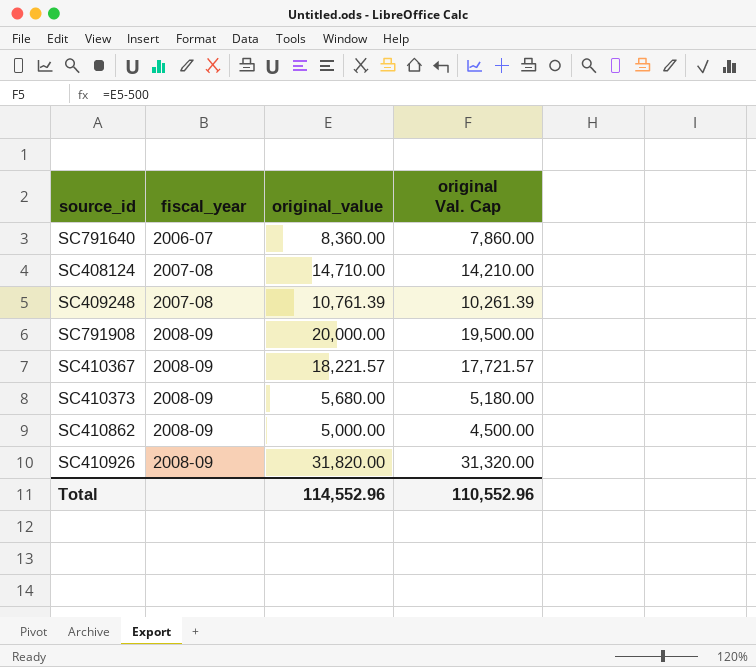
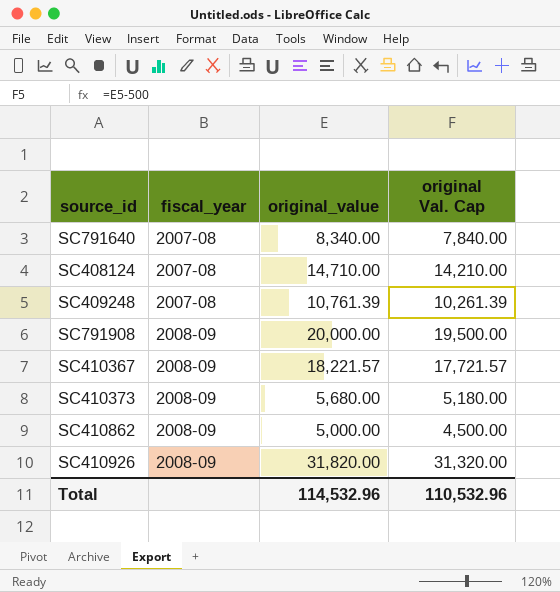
SC791640 | fiscal_year: 2006-07 -> 2007-08
SC791640 | original_value: 8,360.00 -> 8,340.00
SC791640 | original Val. Cap: 7,860.00 -> 7,840.00
Total | original_value: 114,552.96 -> 114,532.96
Total | original Val. Cap: 110,552.96 -> 110,532.96

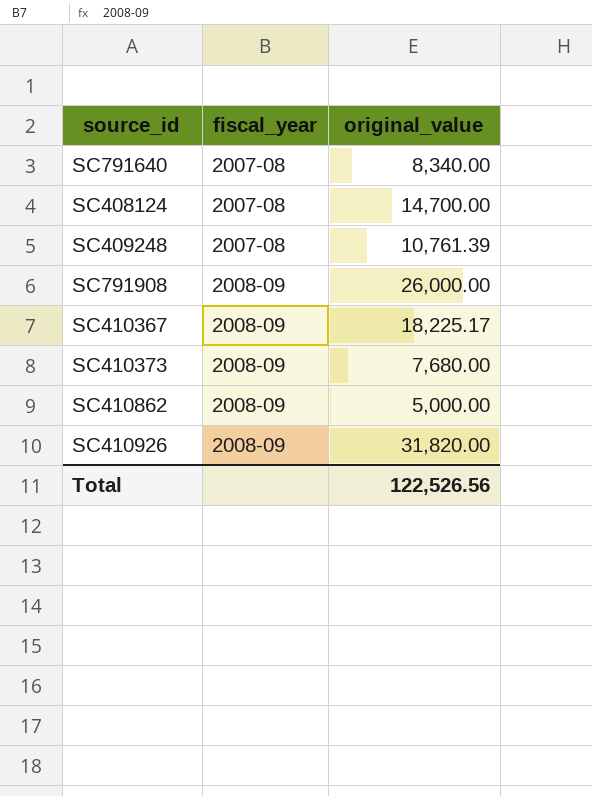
column original Val. Cap | formula: [original_value] - 500 -> none
SC408124 | original_value: 14,710.00 -> 14,700.00
SC791908 | original_value: 20,000.00 -> 26,000.00
SC410367 | original_value: 18,221.57 -> 18,225.17
SC410373 | original_value: 5,680.00 -> 7,680.00
Total | original_value: 114,532.96 -> 122,526.56

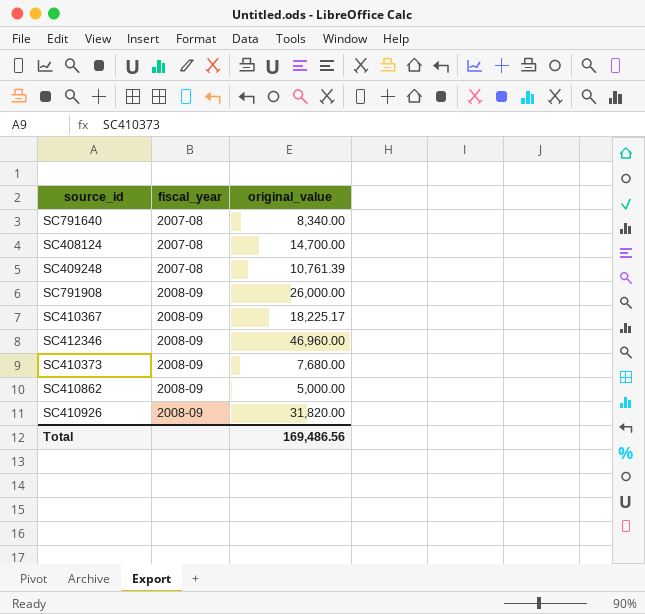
row SC412346: none -> 2008-09 | 46,960.00
Total | original_value: 122,526.56 -> 169,486.56

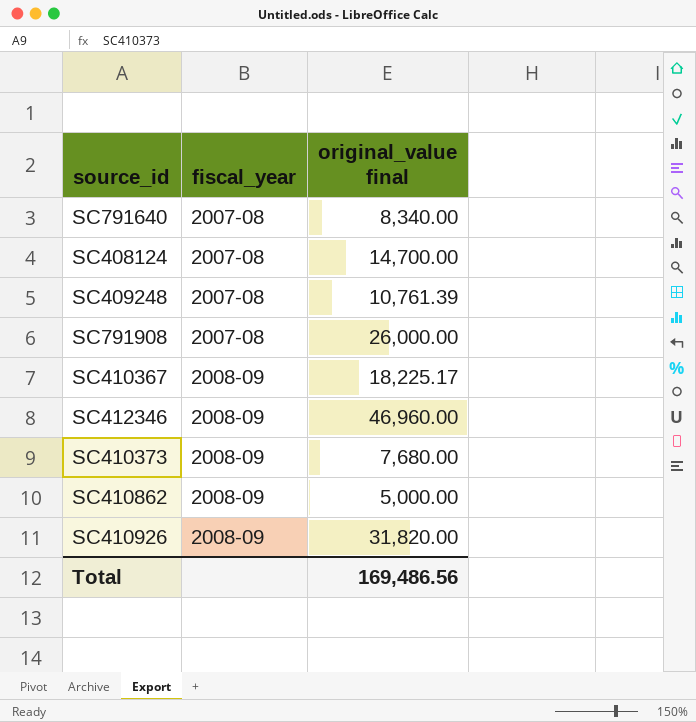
column name: original_value -> original_value final
SC791908 | fiscal_year: 2008-09 -> 2007-08

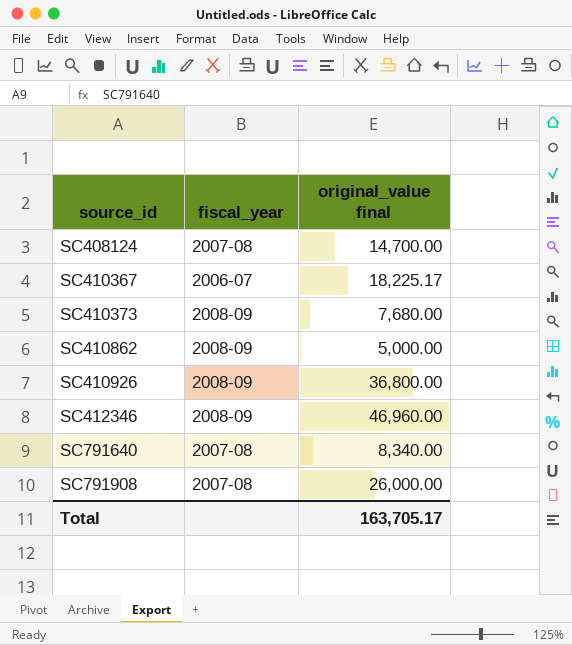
row order: fiscal_year ascending -> source_id ascending
row SC409248: 2007-08 | 10,761.39 -> none
SC410367 | fiscal_year: 2008-09 -> 2006-07
SC410926 | original_value final: 31,820.00 -> 36,800.00
Total | original_value final: 169,486.56 -> 163,705.17

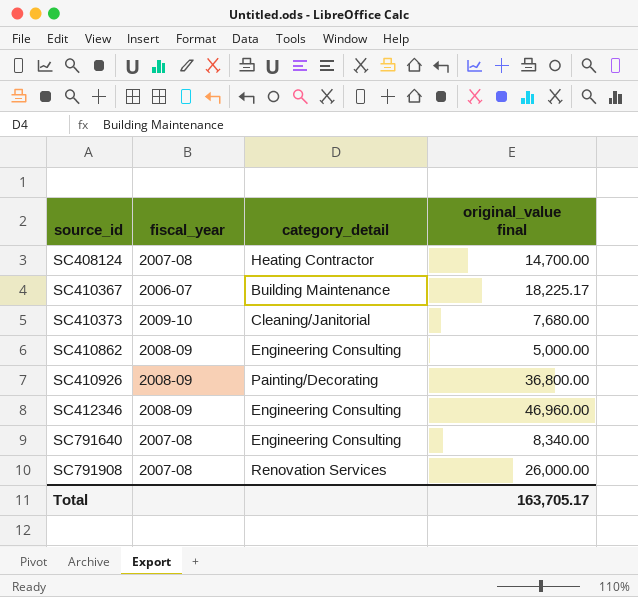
column category_detail | position: none -> 3
SC410373 | fiscal_year: 2008-09 -> 2009-10

